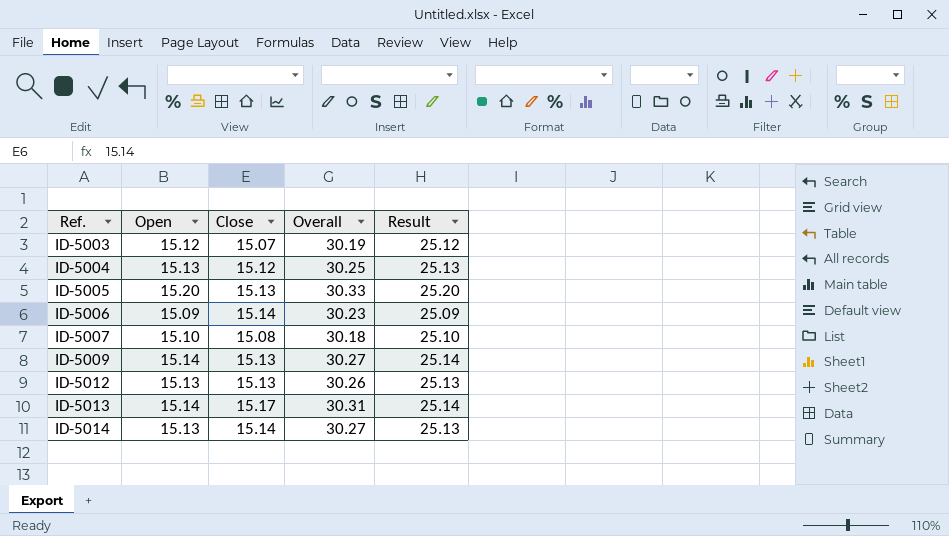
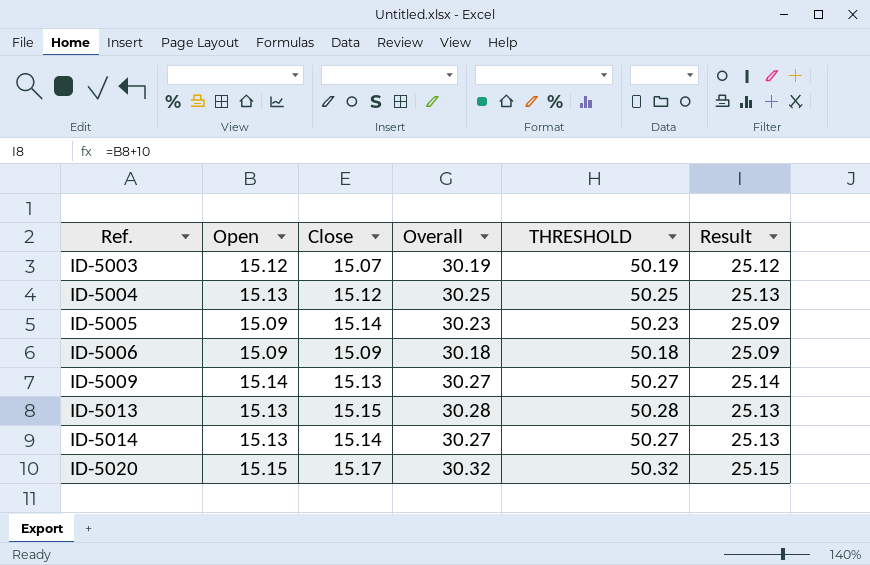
column THRESHOLD | formula: none -> [Overall] + 20
row ID-5007: 15.10 | 15.08 | 30.18 | 25.10 -> none
row ID-5012: 15.13 | 15.13 | 30.26 | 25.13 -> none
ID-5005 | Open: 15.20 -> 15.09
ID-5005 | Close: 15.13 -> 15.14
ID-5005 | Overall: 30.33 -> 30.23
ID-5005 | Result: 25.20 -> 25.09
ID-5006 | Close: 15.14 -> 15.09
ID-5006 | Overall: 30.23 -> 30.18
ID-5013 | Open: 15.14 -> 15.13
ID-5013 | Close: 15.17 -> 15.15
ID-5013 | Overall: 30.31 -> 30.28
ID-5013 | Result: 25.14 -> 25.13
row ID-5020: none -> 15.15 | 15.17 | 30.32 | 50.32 | 25.15

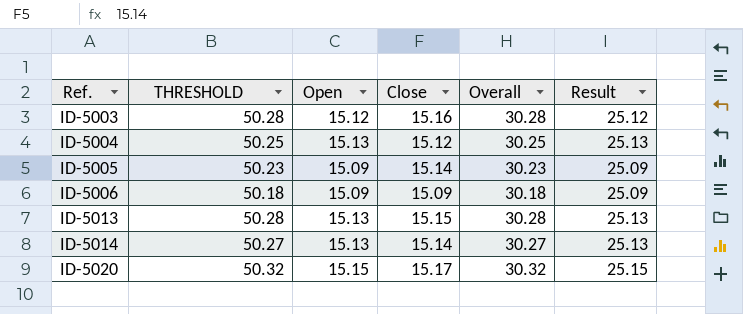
column THRESHOLD | position: 5 -> 2
row ID-5009: 15.14 | 15.13 | 30.27 | 50.27 | 25.14 -> none
ID-5003 | THRESHOLD: 50.19 -> 50.28
ID-5003 | Close: 15.07 -> 15.16
ID-5003 | Overall: 30.19 -> 30.28

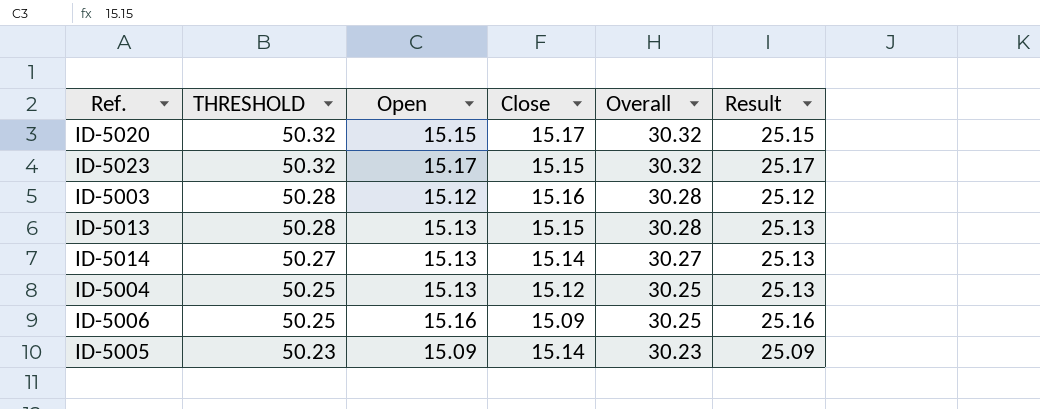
row order: Ref. ascending -> THRESHOLD descending
row ID-5023: none -> 50.32 | 15.17 | 15.15 | 30.32 | 25.17
ID-5006 | THRESHOLD: 50.18 -> 50.25
ID-5006 | Open: 15.09 -> 15.16
ID-5006 | Overall: 30.18 -> 30.25
ID-5006 | Result: 25.09 -> 25.16

